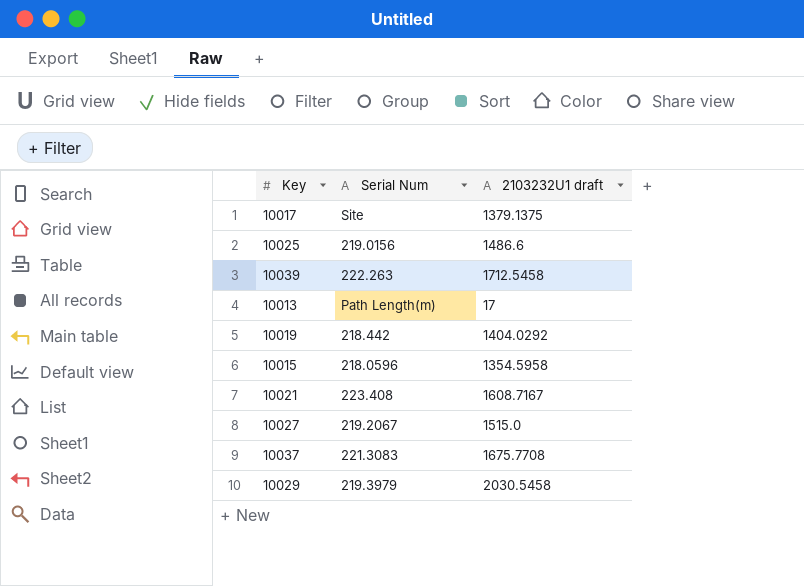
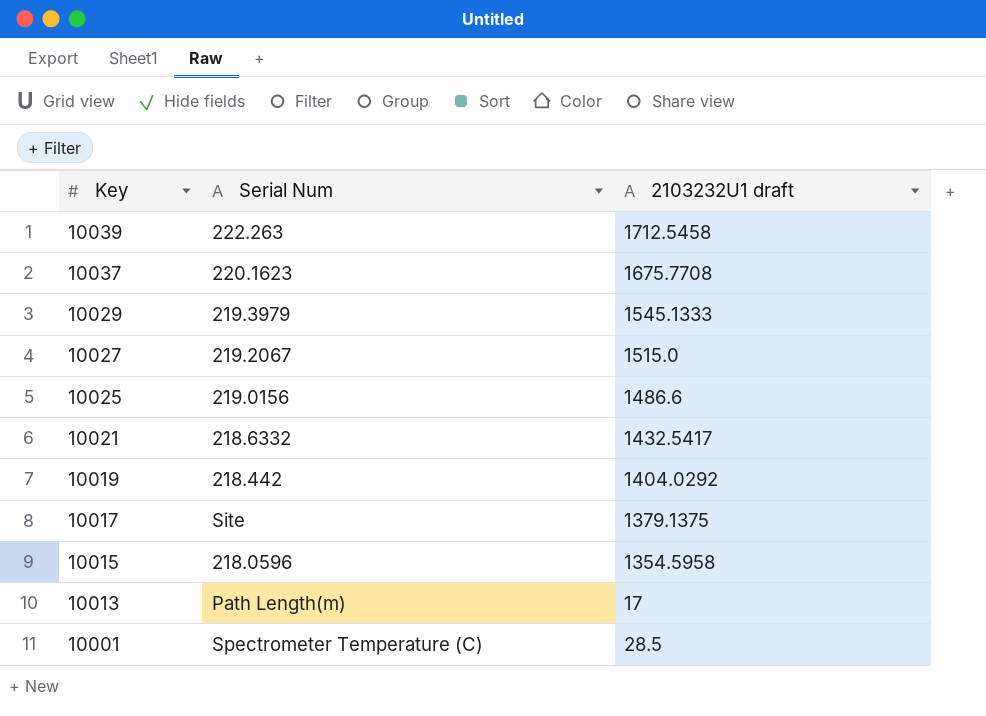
row order: none -> Key descending
10037 | Serial Num: 221.3083 -> 220.1623
10029 | 2103232U1 draft: 2030.5458 -> 1545.1333
10021 | Serial Num: 223.408 -> 218.6332
10021 | 2103232U1 draft: 1608.7167 -> 1432.5417
row 10001: none -> Spectrometer Temperature (C) | 28.5

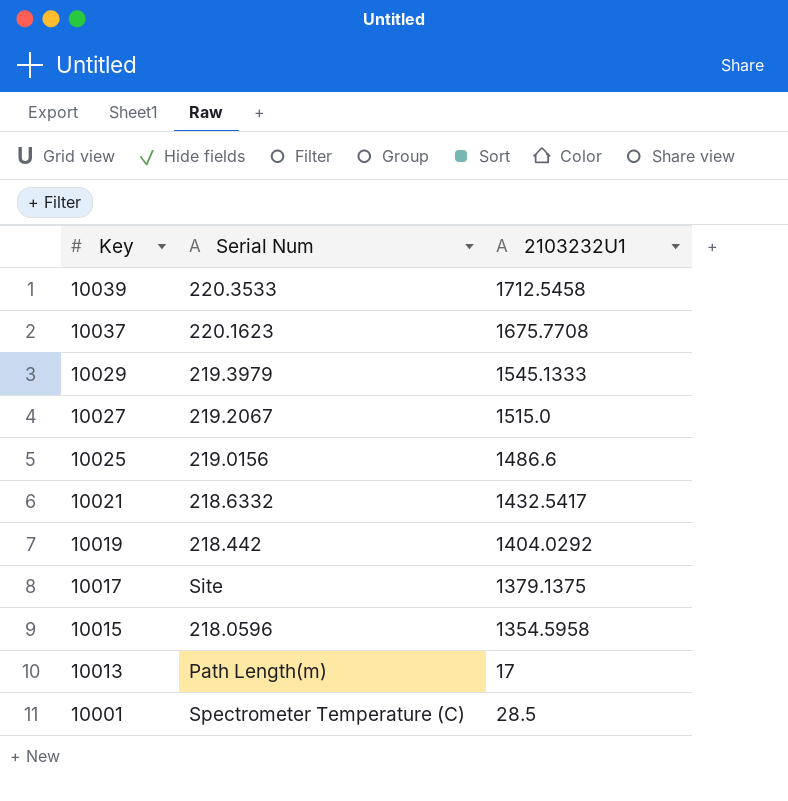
column name: 2103232U1 draft -> 2103232U1
10039 | Serial Num: 222.263 -> 220.3533

